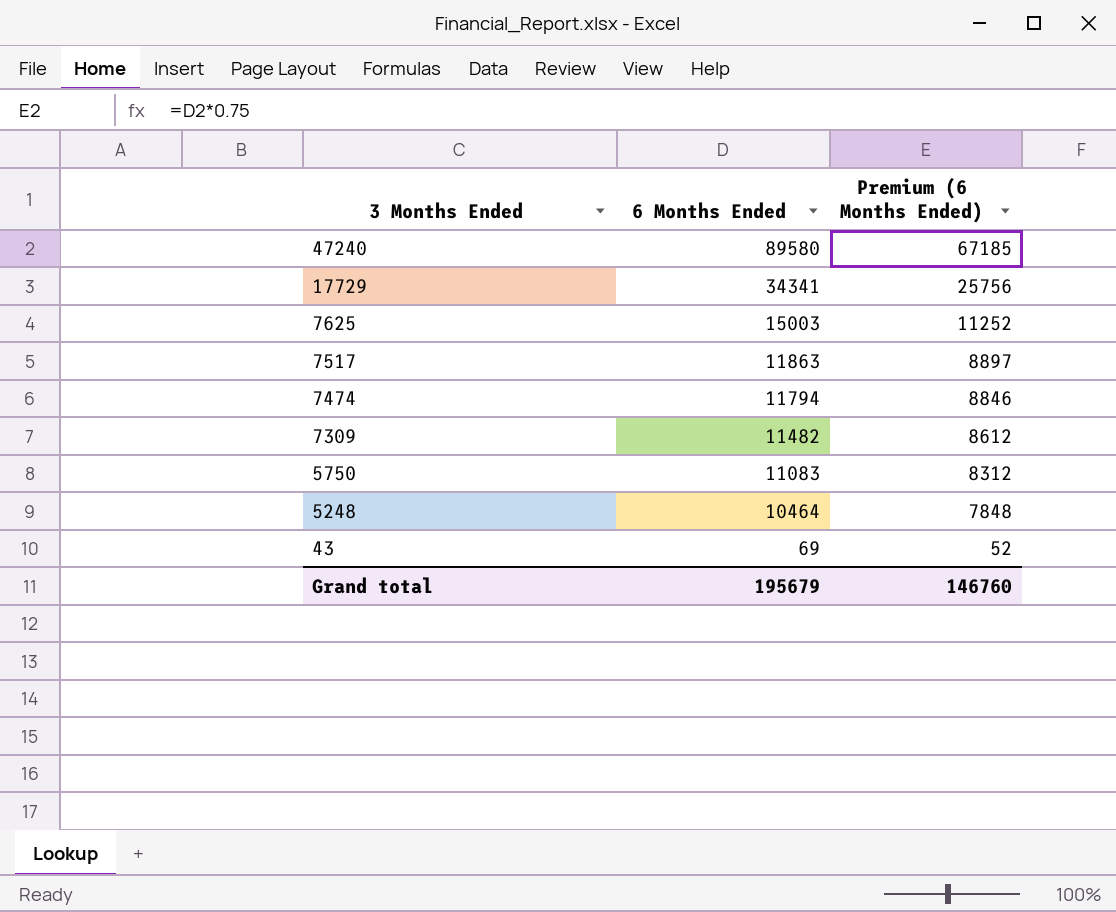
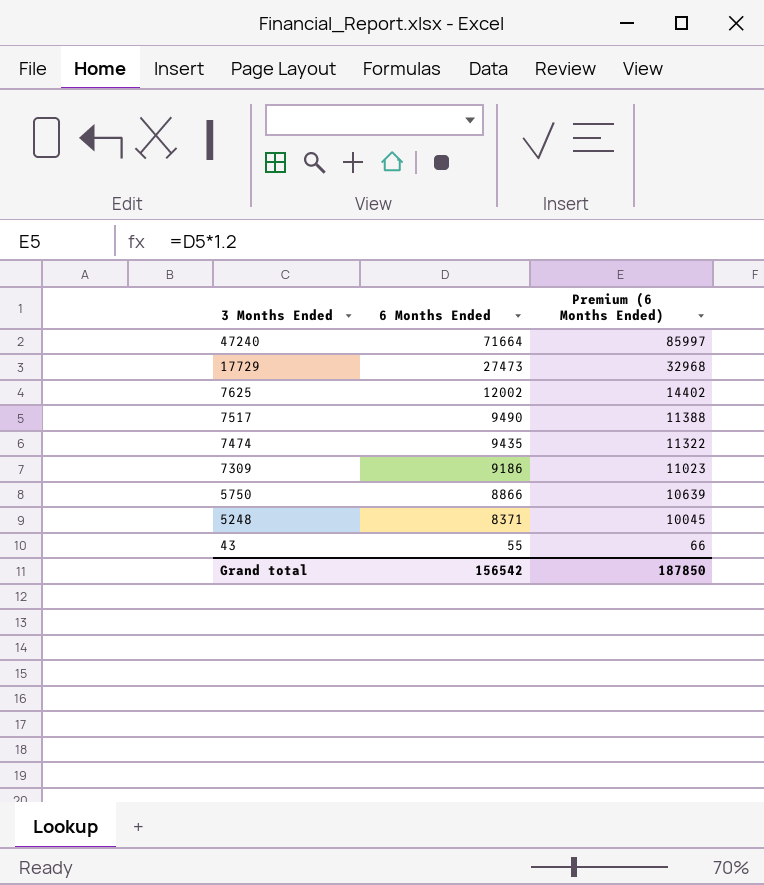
column Premium (6 Months Ended) | formula: [6 Months Ended] * 0.75 -> [6 Months Ended] * 1.2
47240 | 6 Months Ended: 89580 -> 71664
17729 | 6 Months Ended: 34341 -> 27473
7625 | 6 Months Ended: 15003 -> 12002
7517 | 6 Months Ended: 11863 -> 9490
7474 | 6 Months Ended: 11794 -> 9435
7309 | 6 Months Ended: 11482 -> 9186
5750 | 6 Months Ended: 11083 -> 8866
5248 | 6 Months Ended: 10464 -> 8371
43 | 6 Months Ended: 69 -> 55
Grand total | 6 Months Ended: 195679 -> 156542
Grand total | Premium (6 Months Ended): 146760 -> 187850

